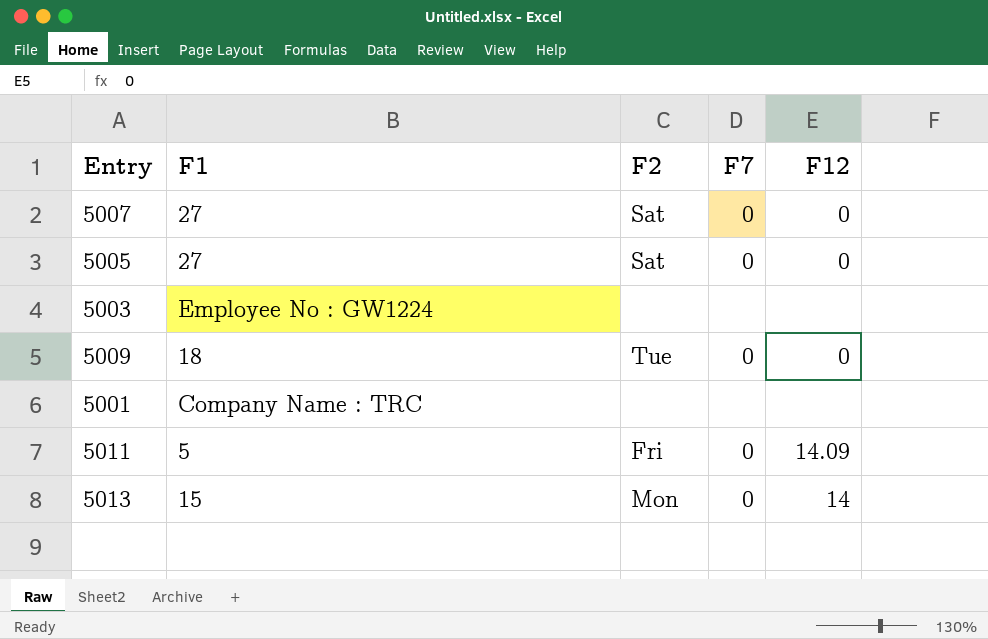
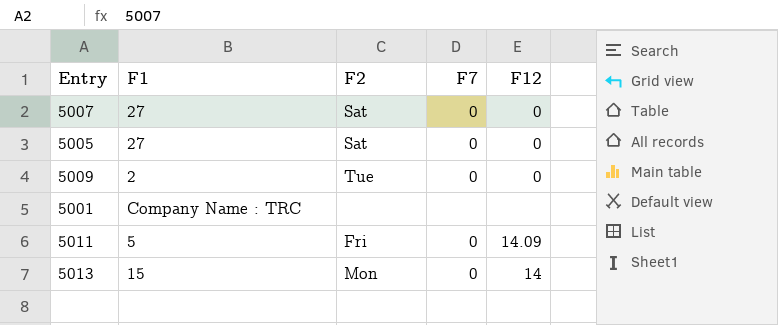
row 5003: Employee No : GW1224 | none | none | none -> none
5009 | F1: 18 -> 2

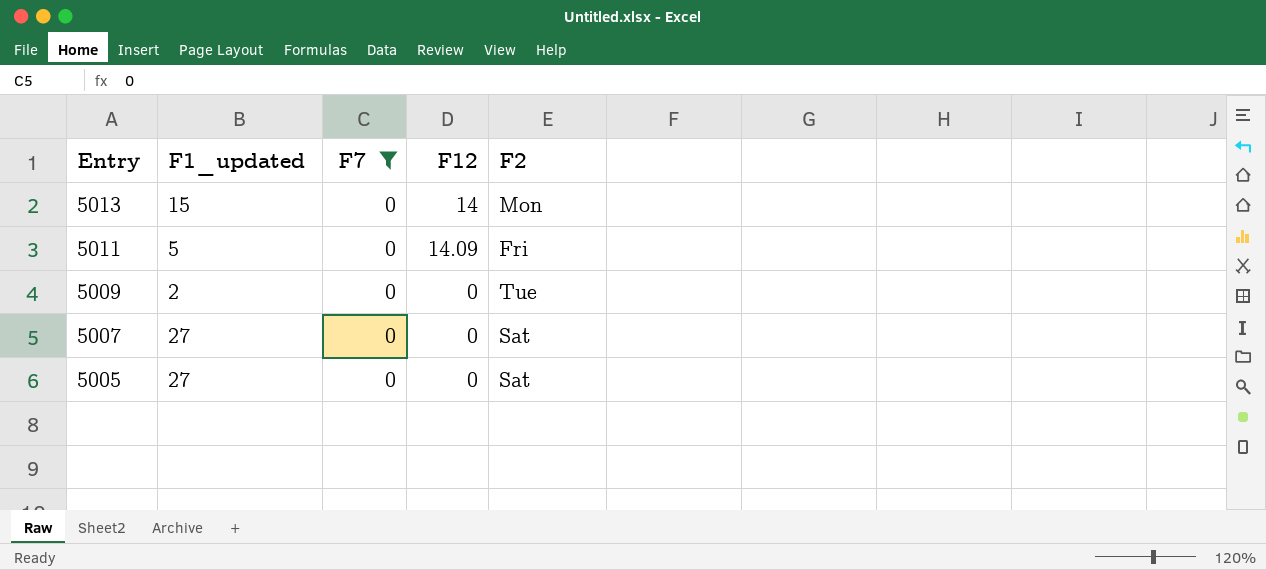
filter: none -> F7 = 0
row order: none -> Entry descending
column name: F1 -> F1_updated
column F2 | position: 3 -> 5

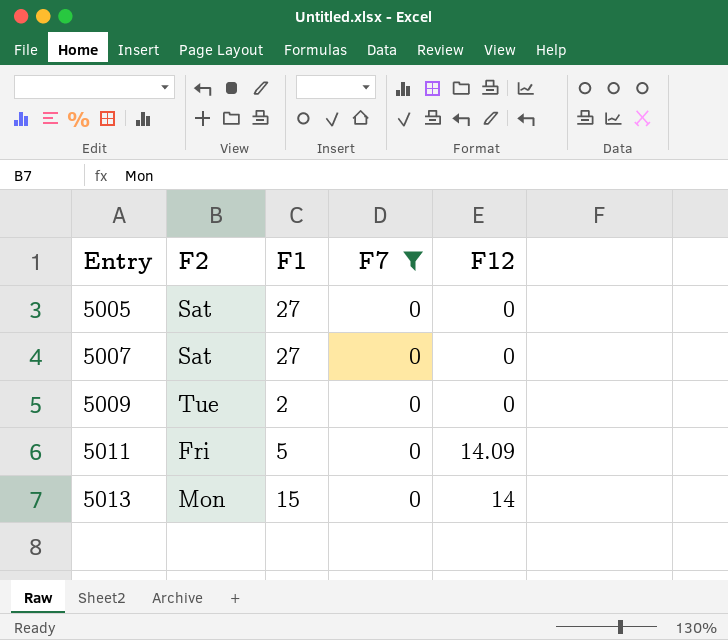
row order: Entry descending -> Entry ascending
column F2 | position: 5 -> 2
column name: F1_updated -> F1

